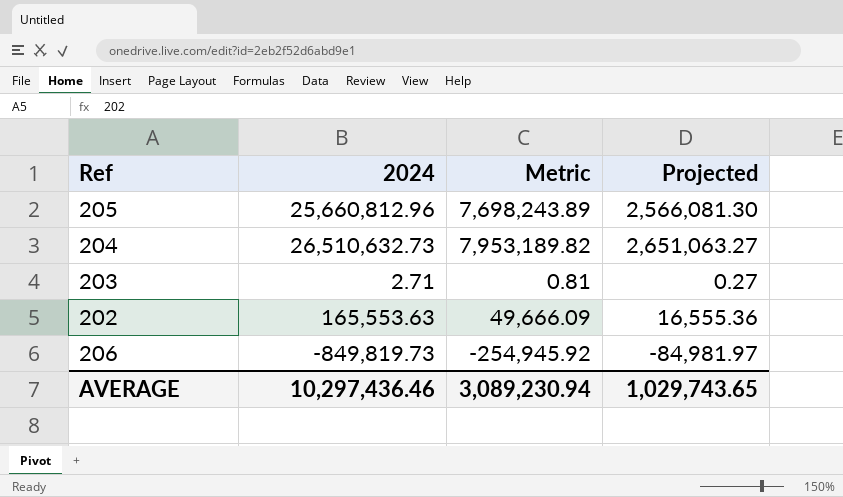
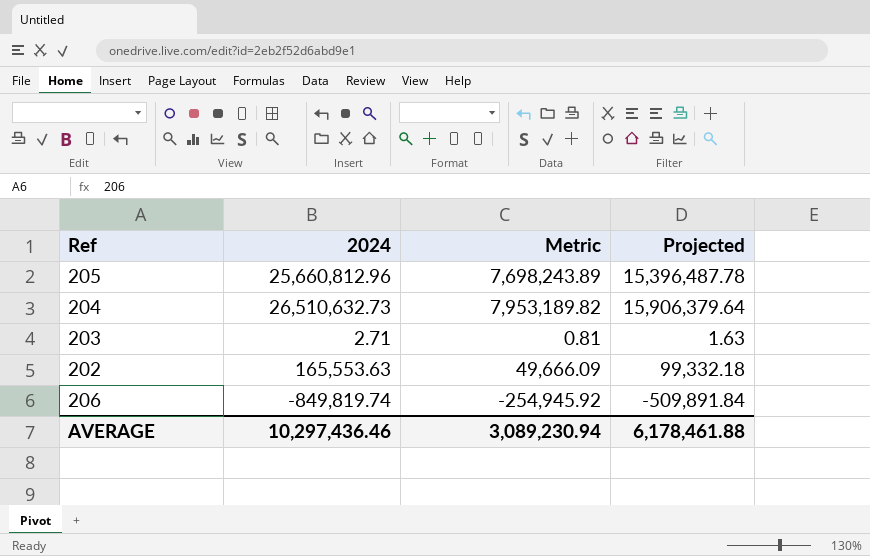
column Projected | formula: [2024] * 0.1 -> [2024] * 0.6
206 | 2024: -849,819.73 -> -849,819.74
AVERAGE | Projected: 1,029,743.65 -> 6,178,461.88

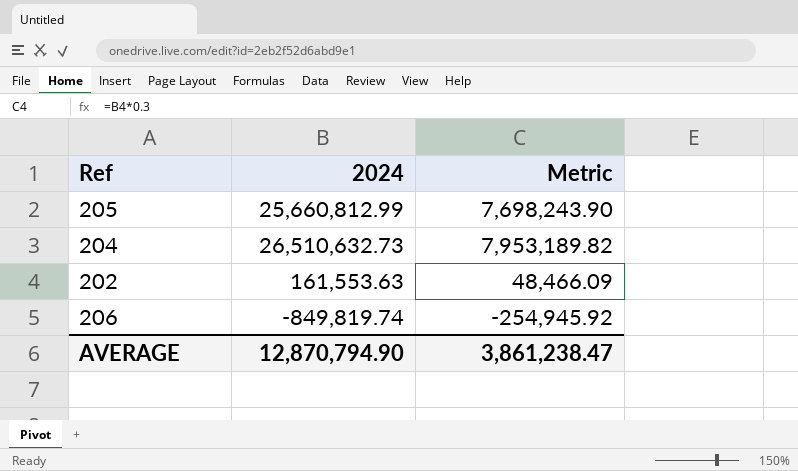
column Projected | formula: [2024] * 0.6 -> none
row 203: 2.71 | 0.81 | 1.63 -> none
205 | 2024: 25,660,812.96 -> 25,660,812.99
205 | Metric: 7,698,243.89 -> 7,698,243.90
202 | 2024: 165,553.63 -> 161,553.63
202 | Metric: 49,666.09 -> 48,466.09
AVERAGE | 2024: 10,297,436.46 -> 12,870,794.90
AVERAGE | Metric: 3,089,230.94 -> 3,861,238.47

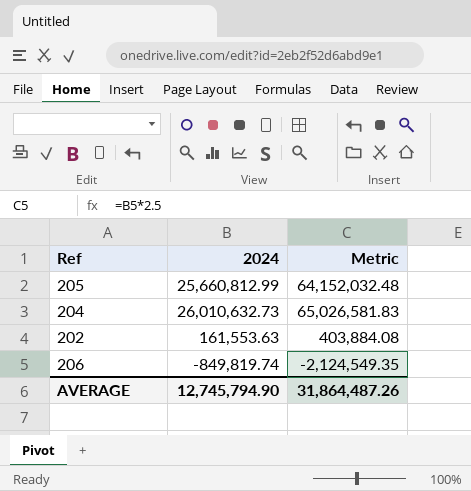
column Metric | formula: [2024] * 0.3 -> [2024] * 2.5
204 | 2024: 26,510,632.73 -> 26,010,632.73
AVERAGE | 2024: 12,870,794.90 -> 12,745,794.90
AVERAGE | Metric: 3,861,238.47 -> 31,864,487.26

